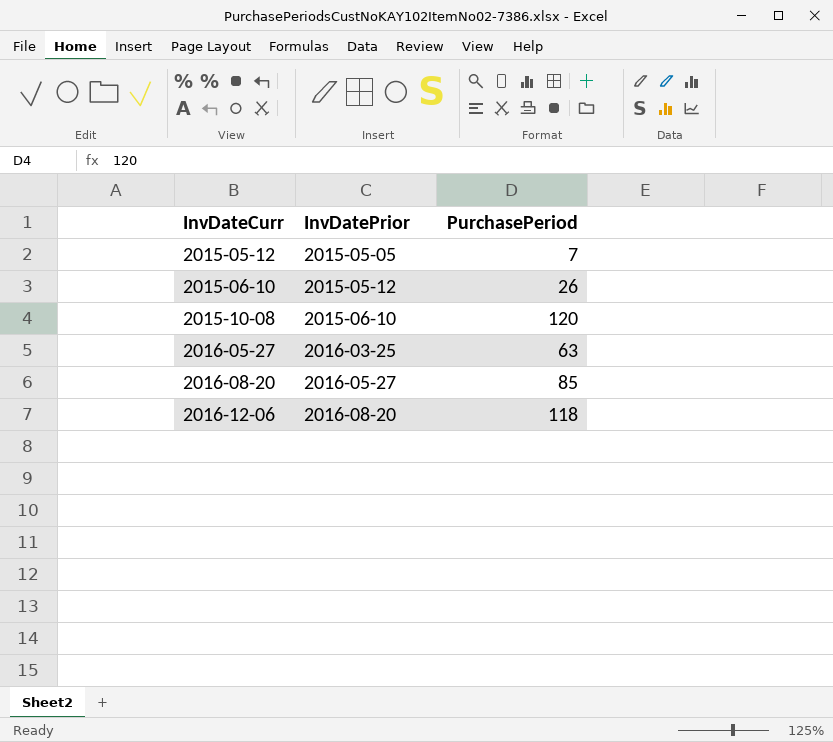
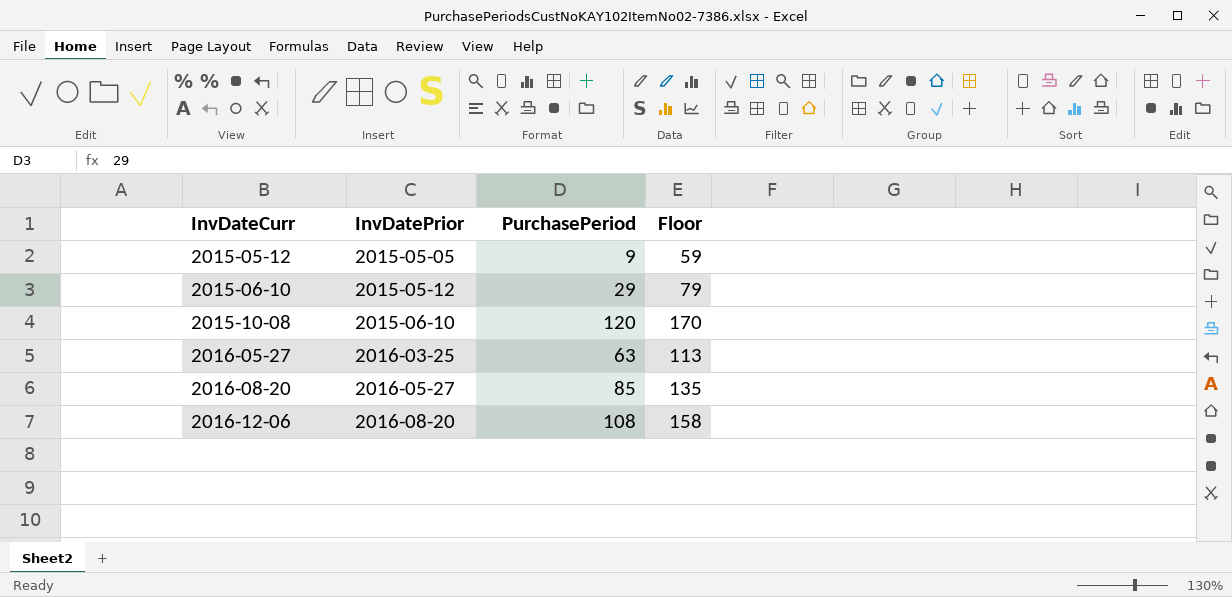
column Floor | formula: none -> [PurchasePeriod] + 50
2015-05-12 | PurchasePeriod: 7 -> 9
2015-06-10 | PurchasePeriod: 26 -> 29
2016-12-06 | PurchasePeriod: 118 -> 108

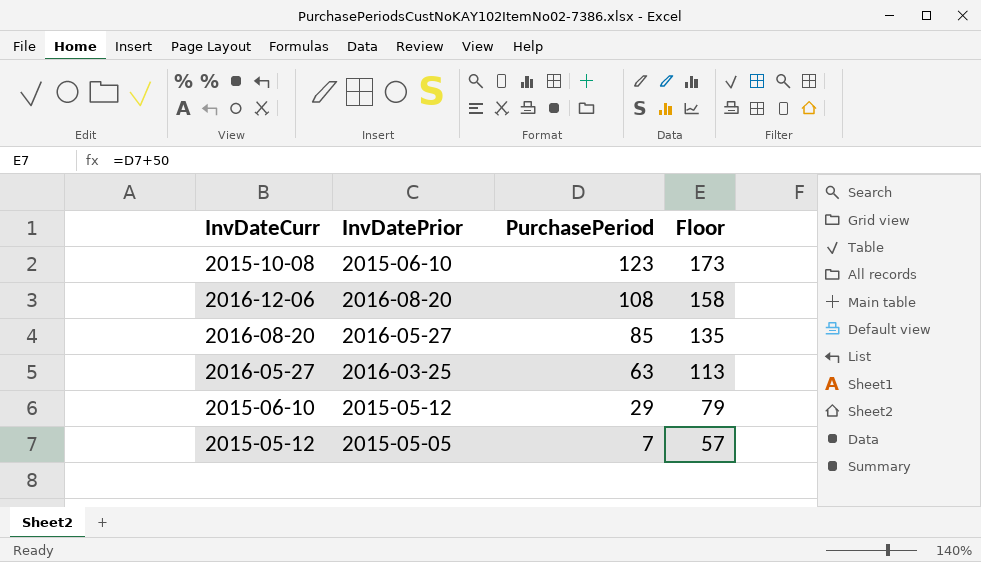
row order: InvDateCurr ascending -> PurchasePeriod descending
2015-10-08 | PurchasePeriod: 120 -> 123
2015-10-08 | Floor: 170 -> 173
2015-05-12 | PurchasePeriod: 9 -> 7
2015-05-12 | Floor: 59 -> 57

